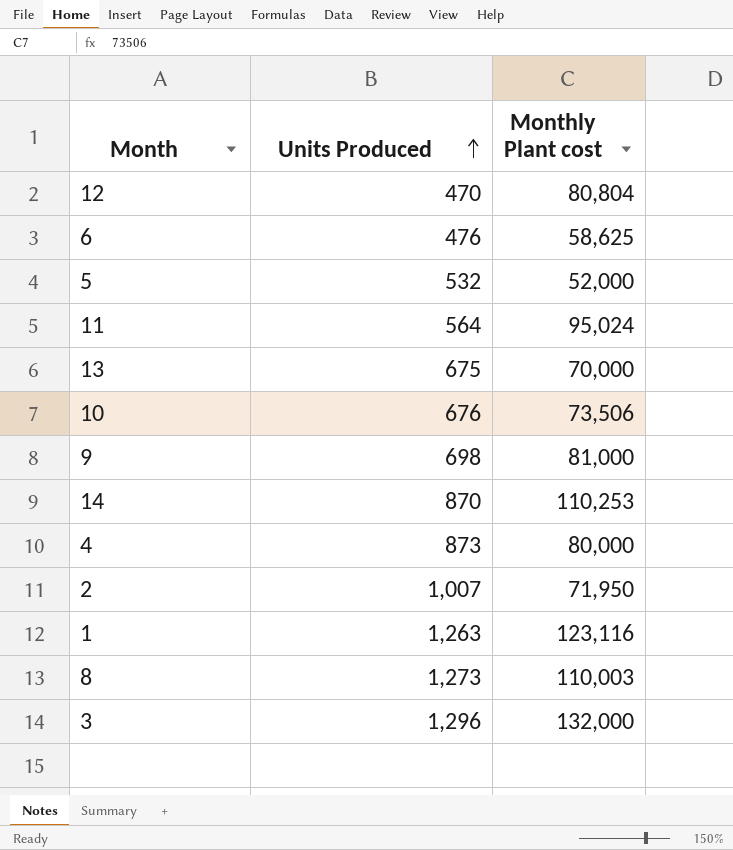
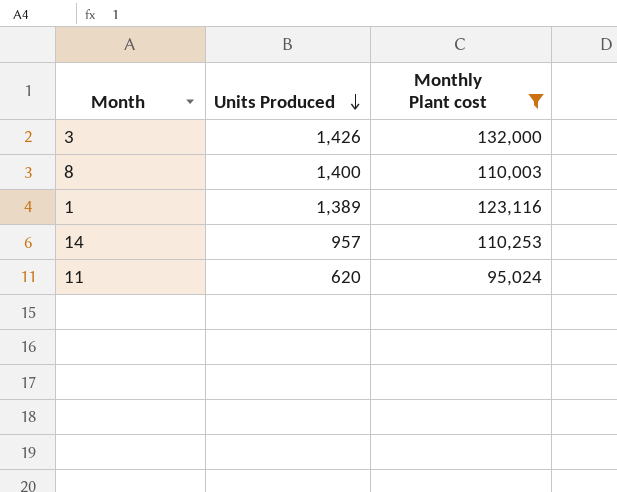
filter: none -> Monthly Plant cost >= 95,024
row order: Units Produced ascending -> Units Produced descending
3 | Units Produced: 1,296 -> 1,426
8 | Units Produced: 1,273 -> 1,400
1 | Units Produced: 1,263 -> 1,389
14 | Units Produced: 870 -> 957
11 | Units Produced: 564 -> 620

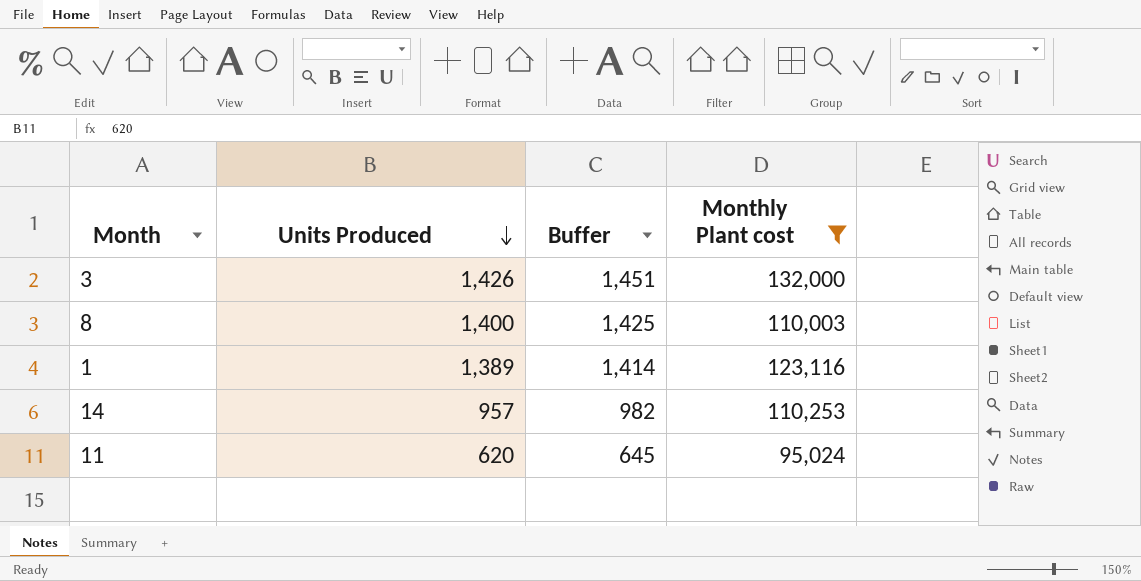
column Buffer | formula: none -> [Units Produced] + 25

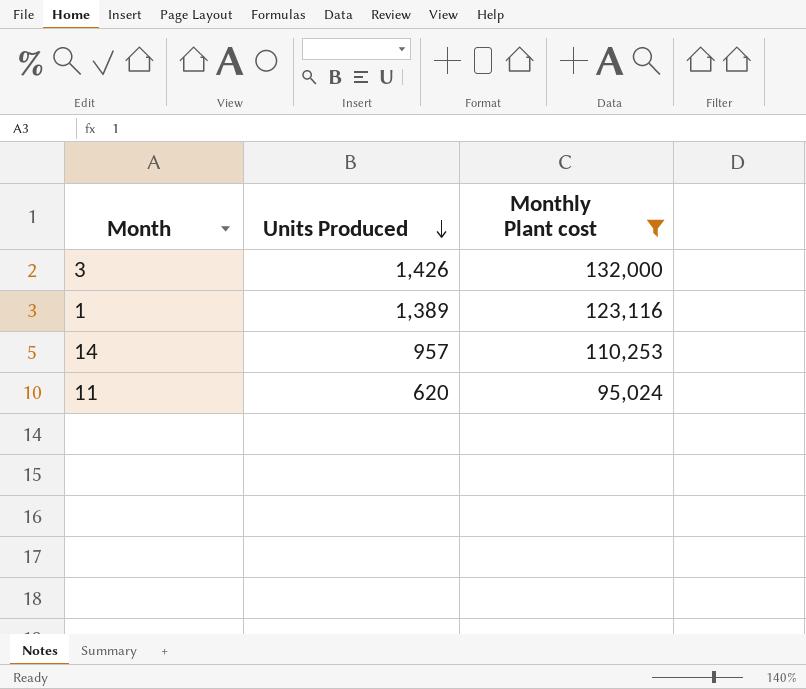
column Buffer | formula: [Units Produced] + 25 -> none
row 8: 1,400 | 1,425 | 110,003 -> none

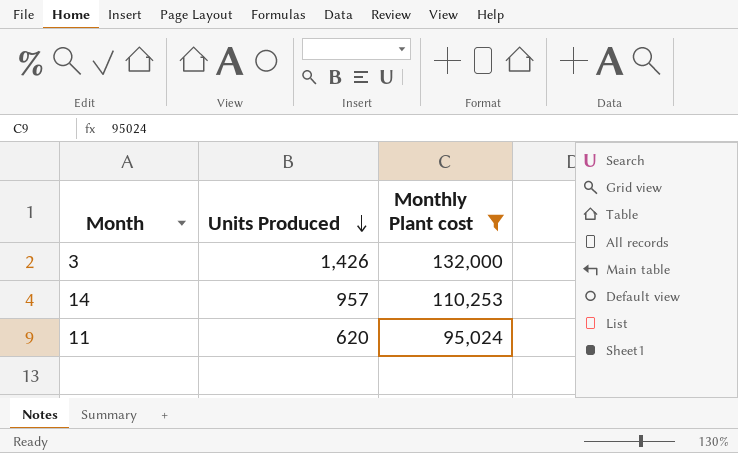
row 1: 1,389 | 123,116 -> none

